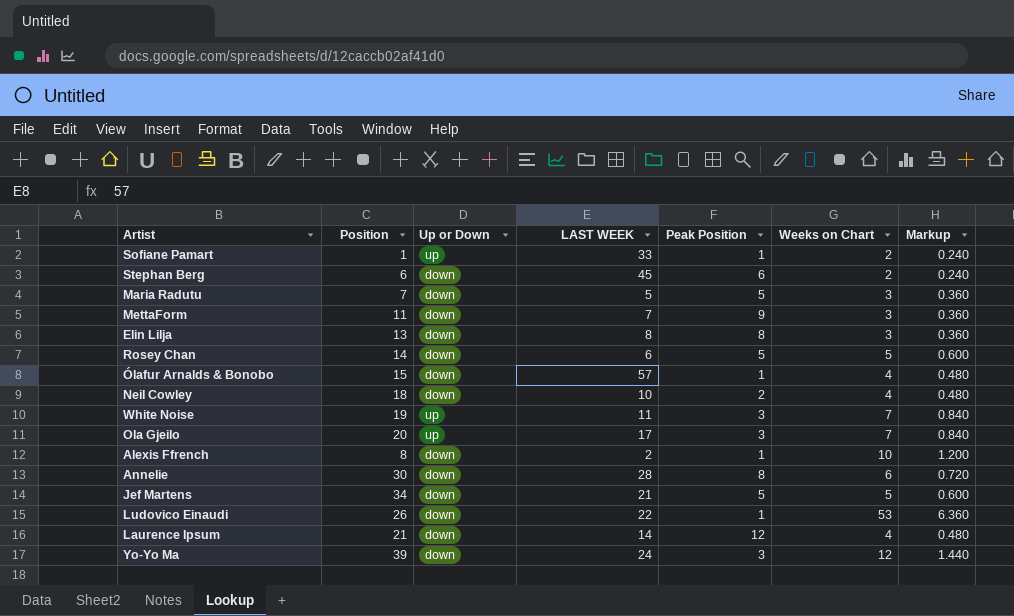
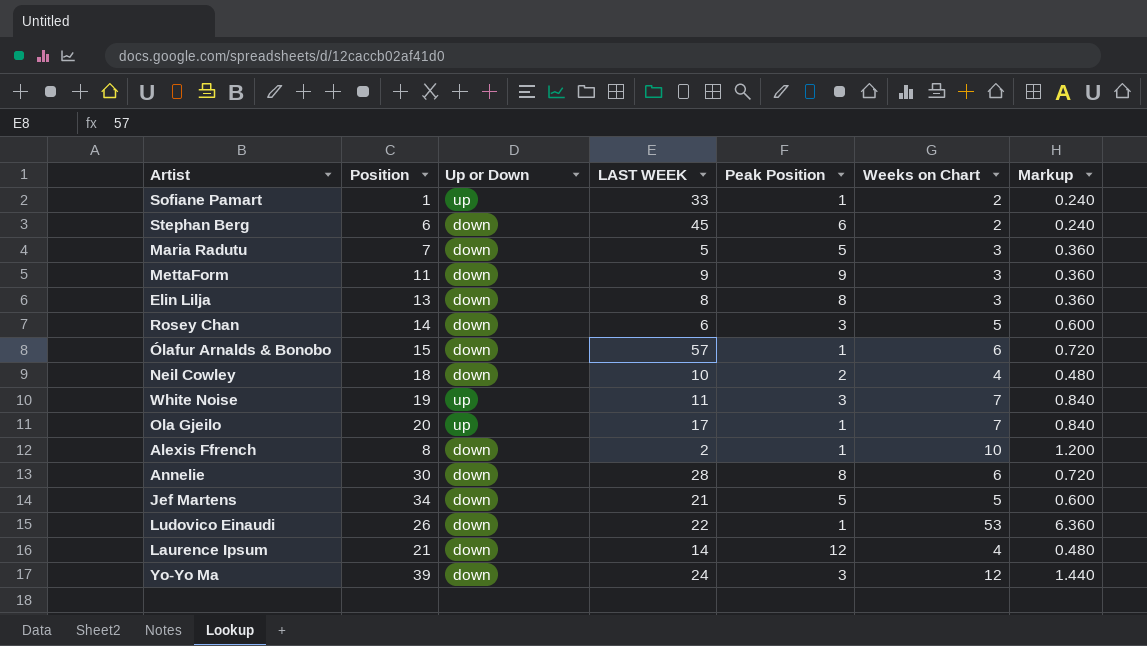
MettaForm | LAST WEEK: 7 -> 9
Rosey Chan | Peak Position: 5 -> 3
Ólafur Arnalds & Bonobo | Weeks on Chart: 4 -> 6
Ólafur Arnalds & Bonobo | Markup: 0.480 -> 0.720
Ola Gjeilo | Peak Position: 3 -> 1

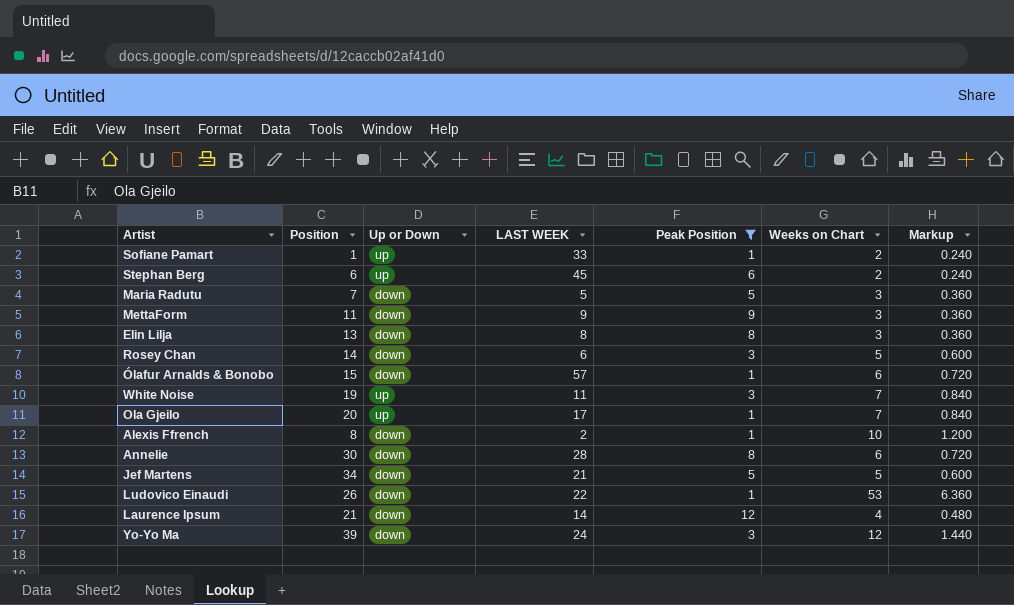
filter: none -> Peak Position != 2
Stephan Berg | Up or Down: down -> up

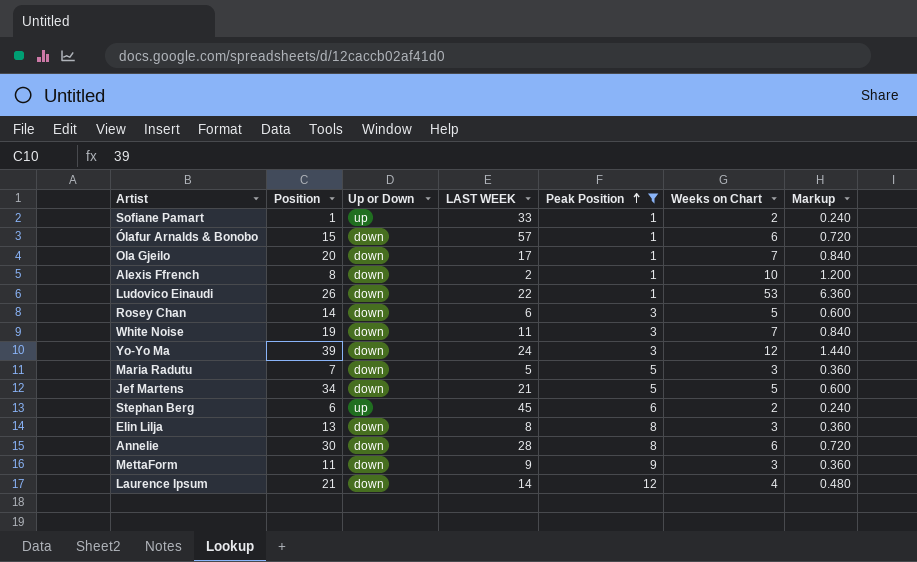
row order: none -> Peak Position ascending
Ola Gjeilo | Up or Down: up -> down
White Noise | Up or Down: up -> down

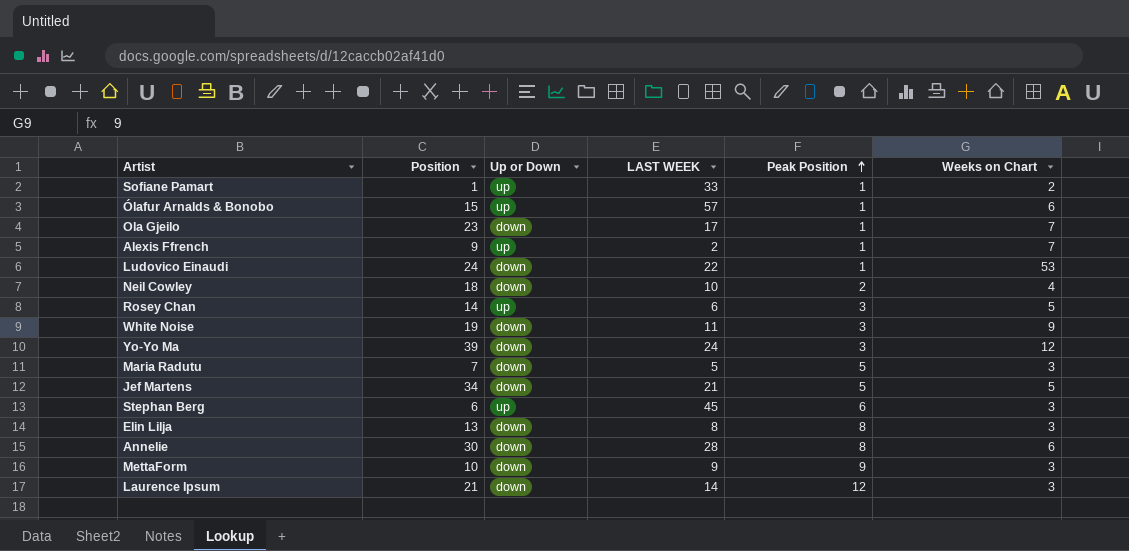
filter: Peak Position != 2 -> none
column Markup | formula: [Weeks on Chart] * 0.12 -> none
Ólafur Arnalds & Bonobo | Up or Down: down -> up
Ola Gjeilo | Position: 20 -> 23
Alexis Ffrench | Position: 8 -> 9
Alexis Ffrench | Up or Down: down -> up
Alexis Ffrench | Weeks on Chart: 10 -> 7
Ludovico Einaudi | Position: 26 -> 24
Rosey Chan | Up or Down: down -> up
White Noise | Weeks on Chart: 7 -> 9
Stephan Berg | Weeks on Chart: 2 -> 3
MettaForm | Position: 11 -> 10
Laurence Ipsum | Weeks on Chart: 4 -> 3

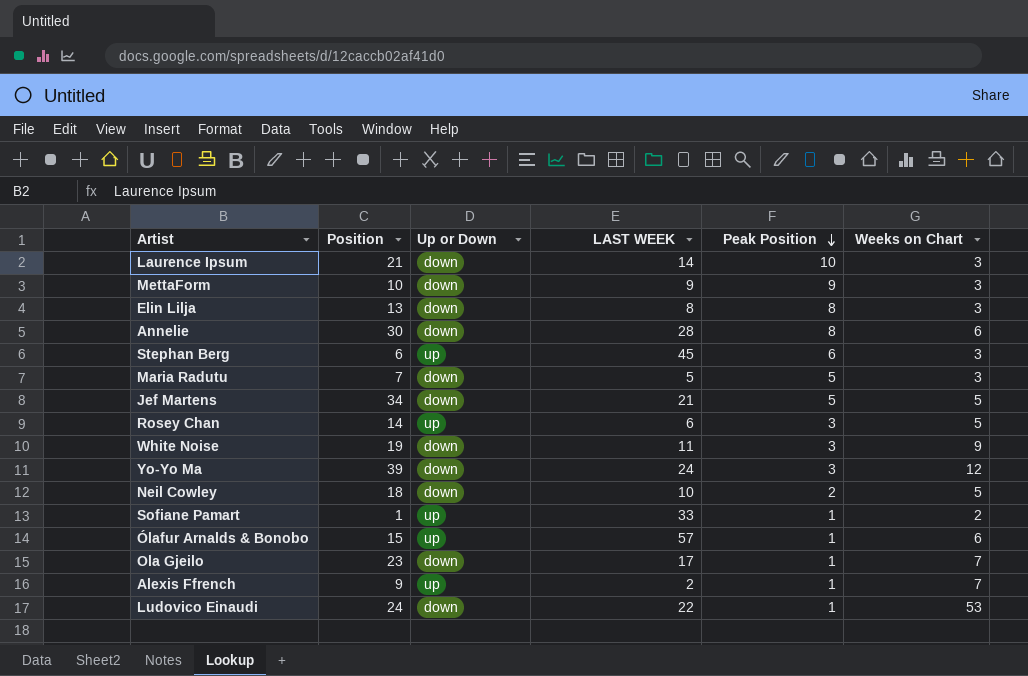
row order: Peak Position ascending -> Peak Position descending
Laurence Ipsum | Peak Position: 12 -> 10
Neil Cowley | Weeks on Chart: 4 -> 5

